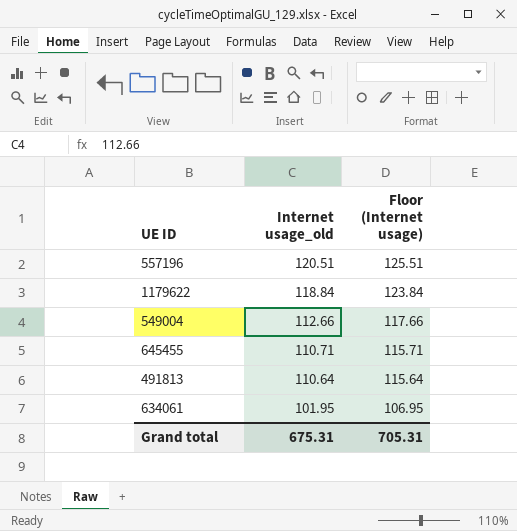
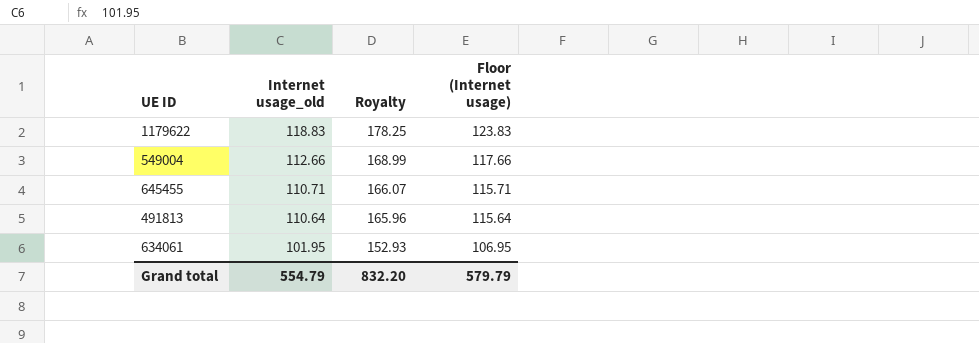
column Royalty | formula: none -> [Internet usage_old] * 1.5
row 557196: 120.51 | 125.51 -> none
1179622 | Internet usage_old: 118.84 -> 118.83
1179622 | Floor (Internet usage): 123.84 -> 123.83
Grand total | Internet usage_old: 675.31 -> 554.79
Grand total | Floor (Internet usage): 705.31 -> 579.79

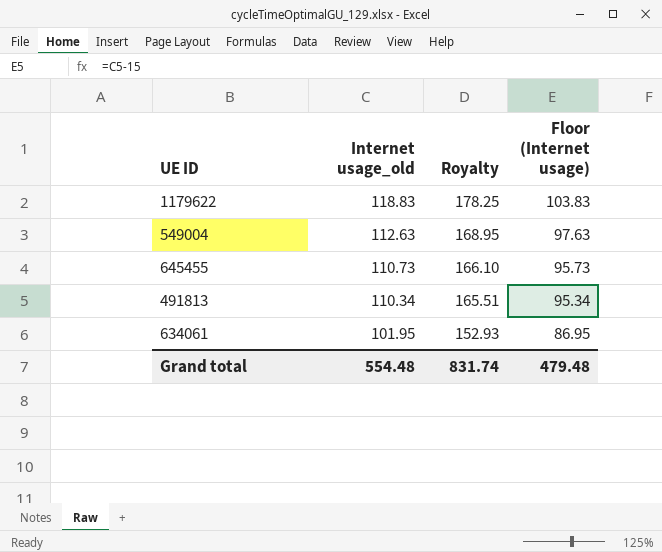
column Floor (Internet usage) | formula: [Internet usage_old] + 5 -> [Internet usage_old] - 15
549004 | Internet usage_old: 112.66 -> 112.63
549004 | Royalty: 168.99 -> 168.95
645455 | Internet usage_old: 110.71 -> 110.73
645455 | Royalty: 166.07 -> 166.10
491813 | Internet usage_old: 110.64 -> 110.34
491813 | Royalty: 165.96 -> 165.51
Grand total | Internet usage_old: 554.79 -> 554.48
Grand total | Royalty: 832.20 -> 831.74
Grand total | Floor (Internet usage): 579.79 -> 479.48

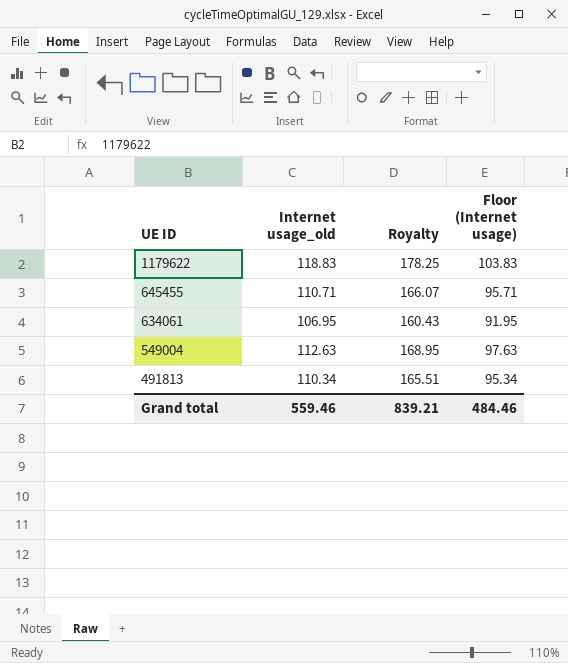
row order: Internet usage_old descending -> UE ID descending
645455 | Internet usage_old: 110.73 -> 110.71
645455 | Royalty: 166.10 -> 166.07
645455 | Floor (Internet usage): 95.73 -> 95.71
634061 | Internet usage_old: 101.95 -> 106.95
634061 | Royalty: 152.93 -> 160.43
634061 | Floor (Internet usage): 86.95 -> 91.95
Grand total | Internet usage_old: 554.48 -> 559.46
Grand total | Royalty: 831.74 -> 839.21
Grand total | Floor (Internet usage): 479.48 -> 484.46

